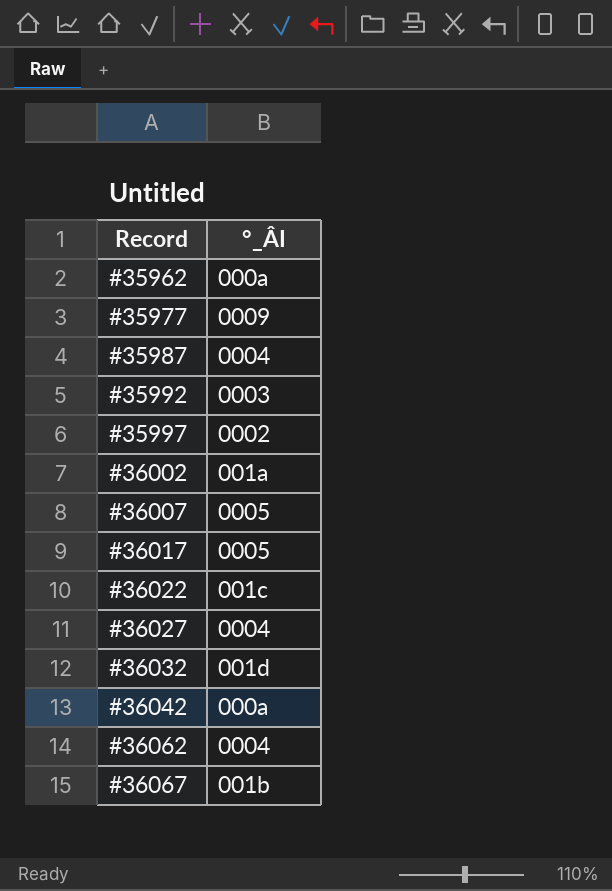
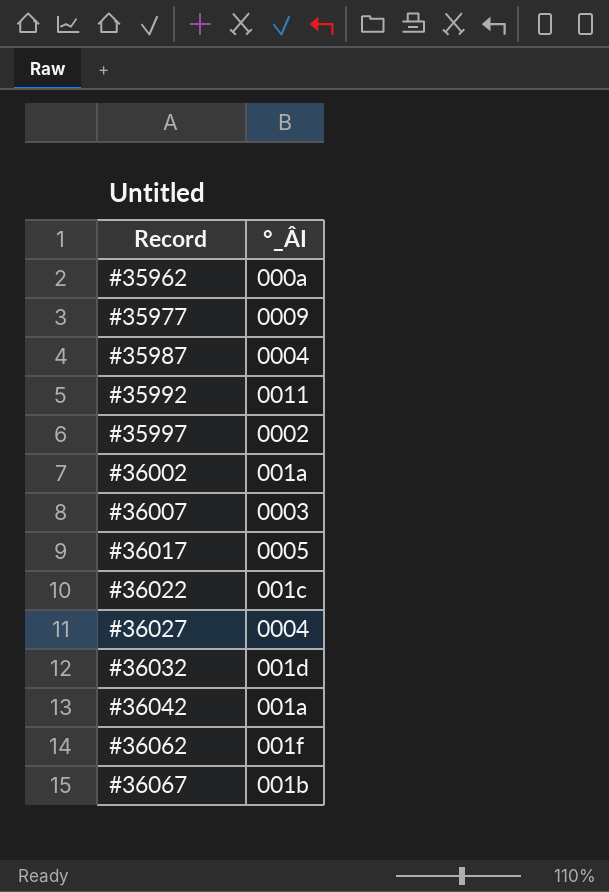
#35992 | °_ÂI: 0003 -> 0011
#36007 | °_ÂI: 0005 -> 0003
#36042 | °_ÂI: 000a -> 001a
#36062 | °_ÂI: 0004 -> 001f

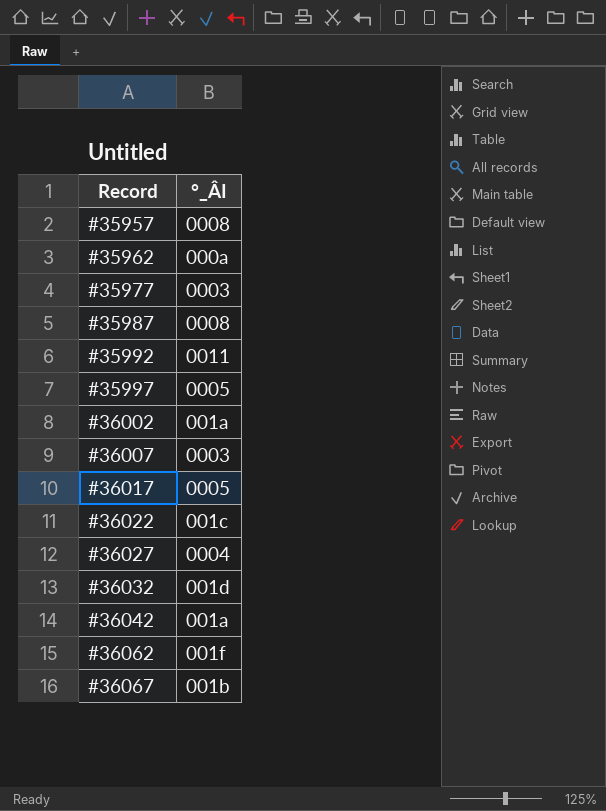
row #35957: none -> 0008
#35977 | °_ÂI: 0009 -> 0003
#35987 | °_ÂI: 0004 -> 0008
#35997 | °_ÂI: 0002 -> 0005

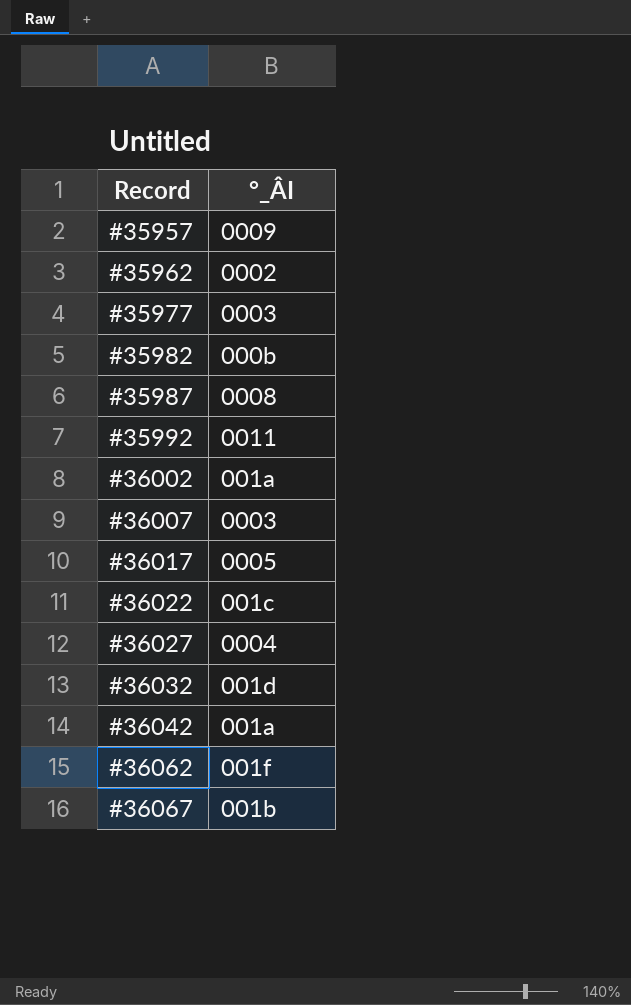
row #35997: 0005 -> none
#35957 | °_ÂI: 0008 -> 0009
#35962 | °_ÂI: 000a -> 0002
row #35982: none -> 000b

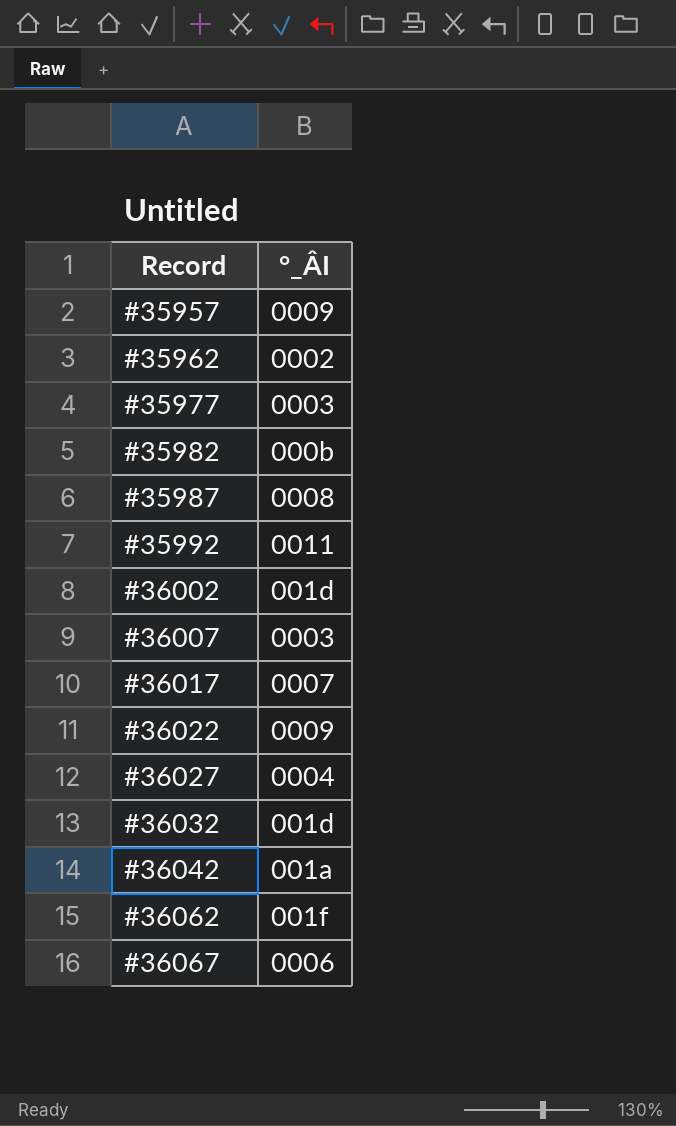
#36002 | °_ÂI: 001a -> 001d
#36017 | °_ÂI: 0005 -> 0007
#36022 | °_ÂI: 001c -> 0009
#36067 | °_ÂI: 001b -> 0006

